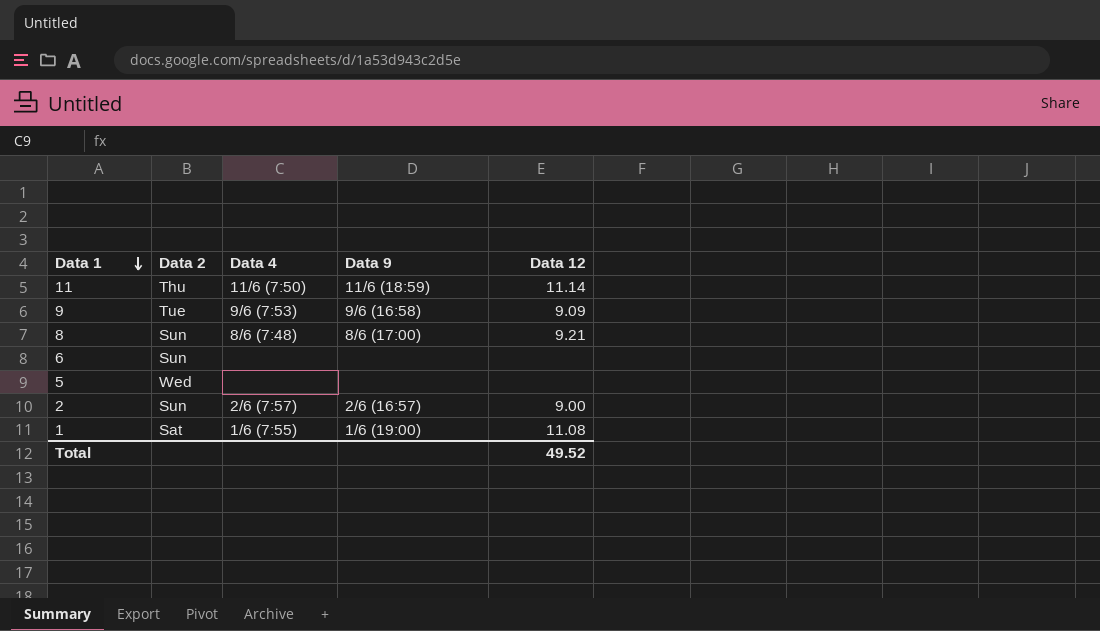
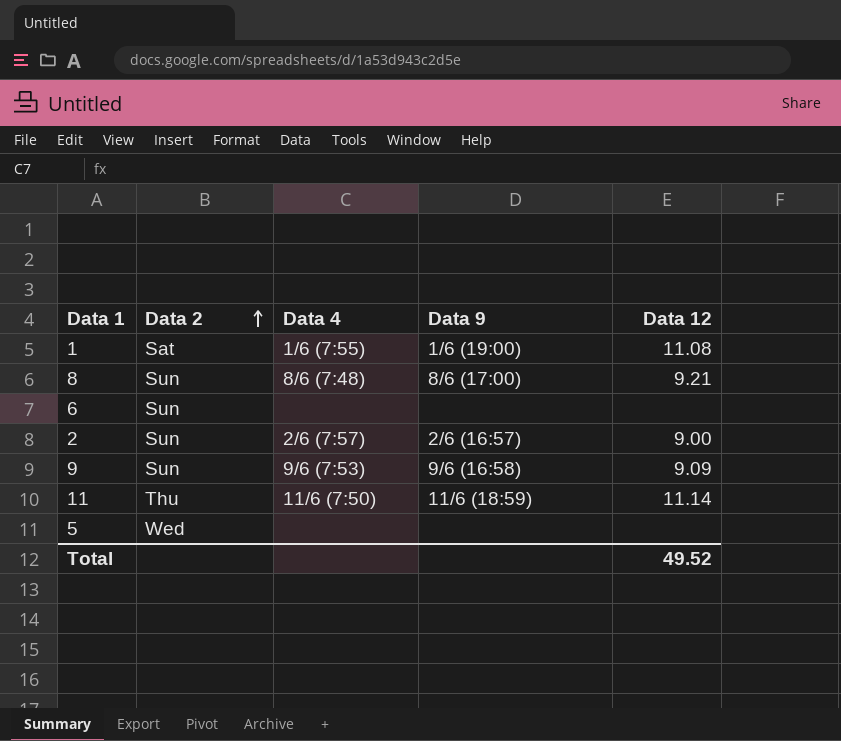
row order: Data 1 descending -> Data 2 ascending
9 | Data 2: Tue -> Sun

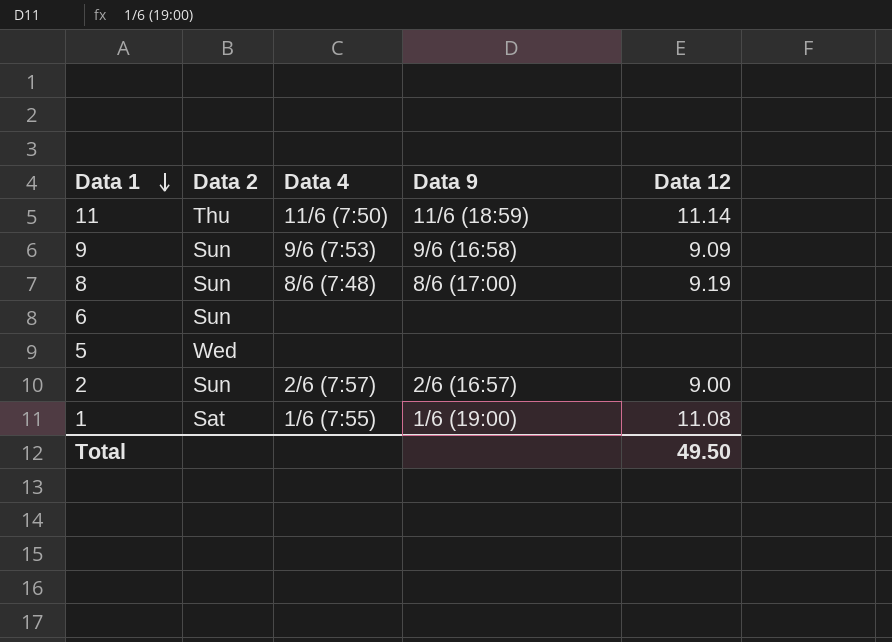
row order: Data 2 ascending -> Data 1 descending
8 | Data 12: 9.21 -> 9.19
Total | Data 12: 49.52 -> 49.50

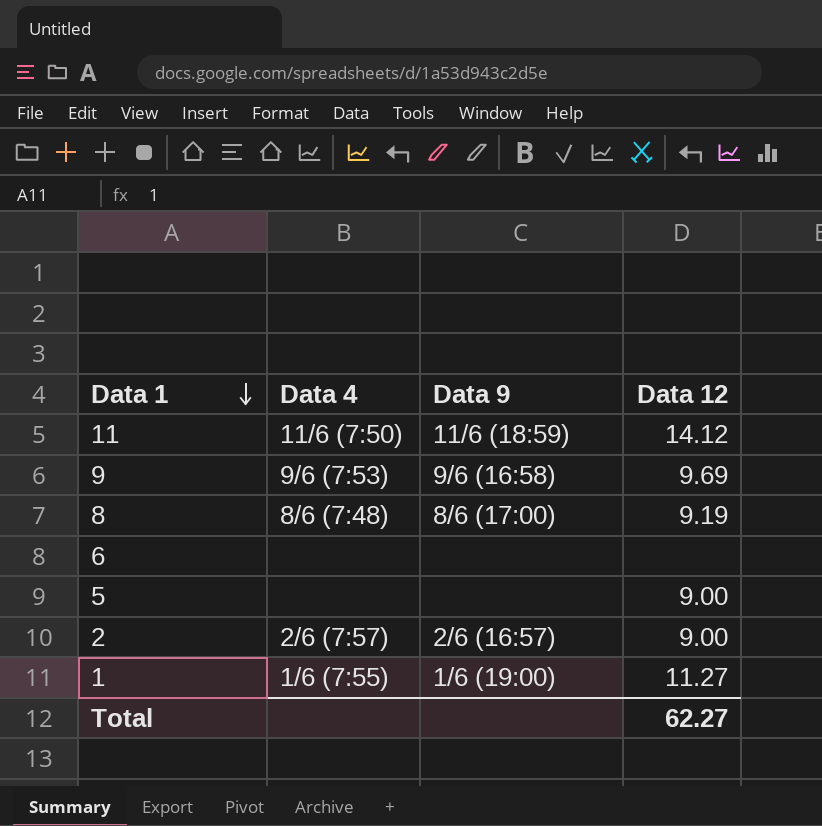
column Data 2 | position: 2 -> none
11 | Data 12: 11.14 -> 14.12
9 | Data 12: 9.09 -> 9.69
5 | Data 12: none -> 9.00
1 | Data 12: 11.08 -> 11.27
Total | Data 12: 49.50 -> 62.27

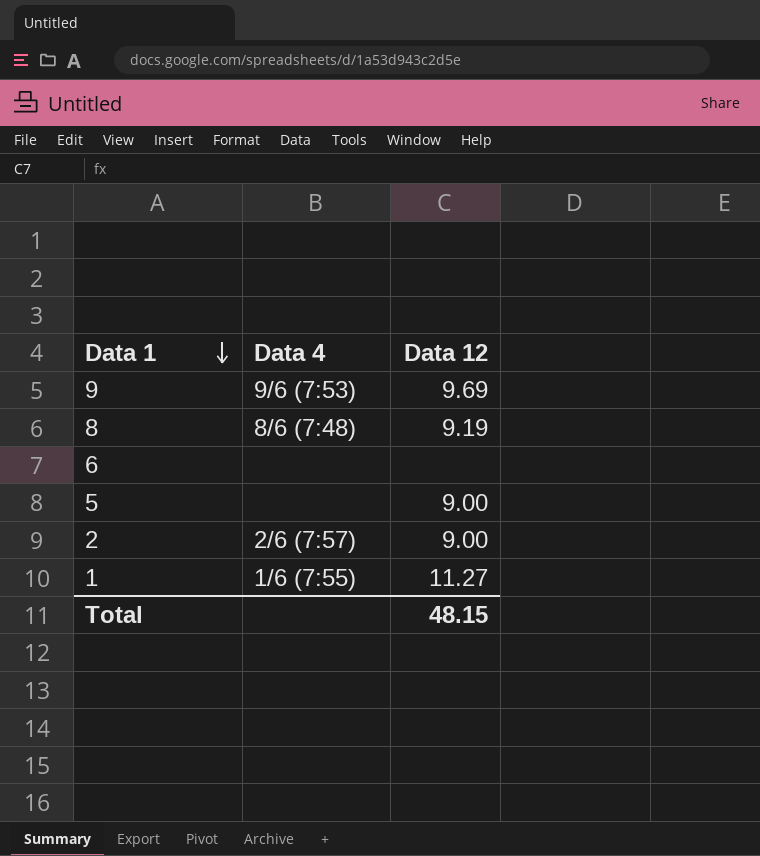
column Data 9 | position: 3 -> none
row 11: 11/6 (7:50) | 11/6 (18:59) | 14.12 -> none
Total | Data 12: 62.27 -> 48.15

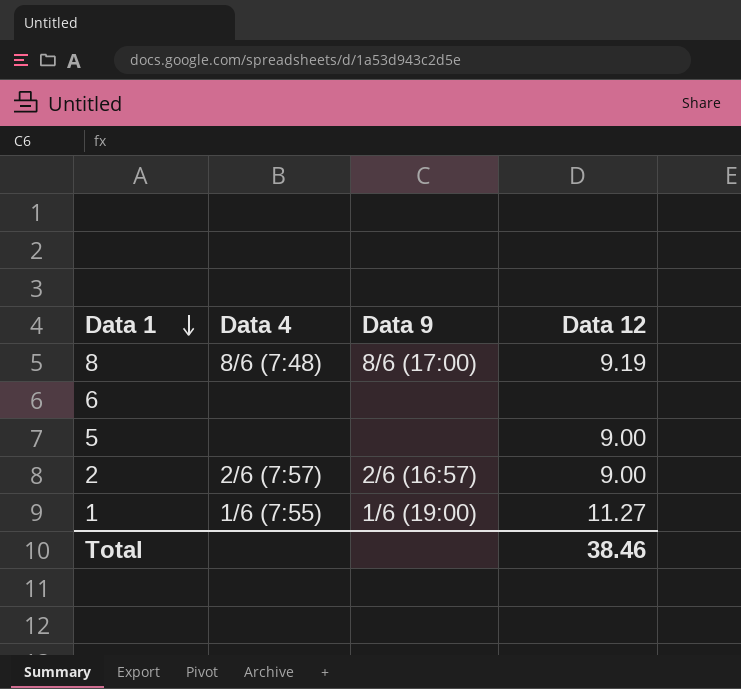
column Data 9 | position: none -> 3
row 9: 9/6 (7:53) | 9.69 -> none
Total | Data 12: 48.15 -> 38.46

